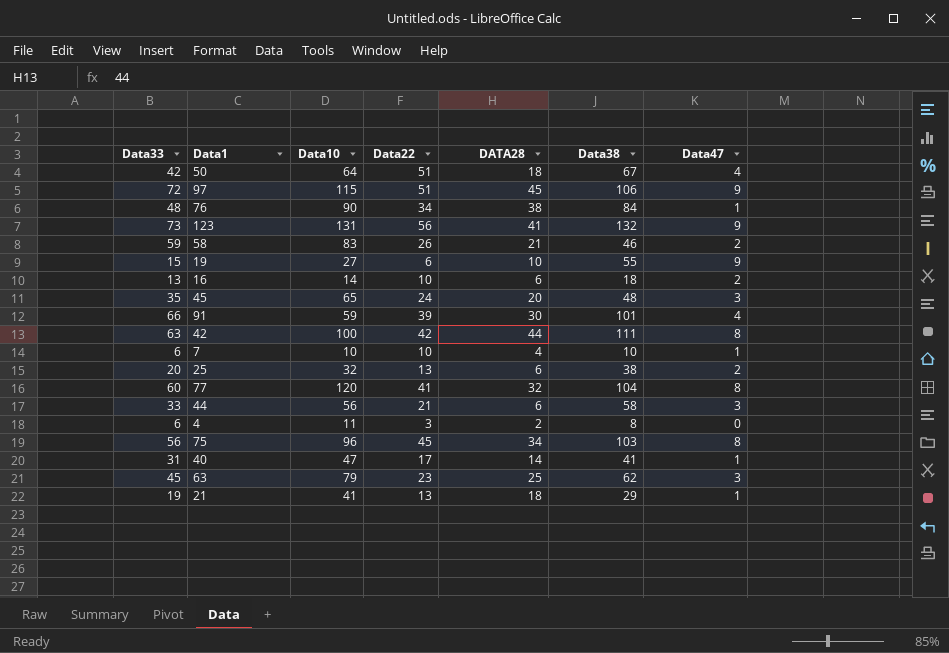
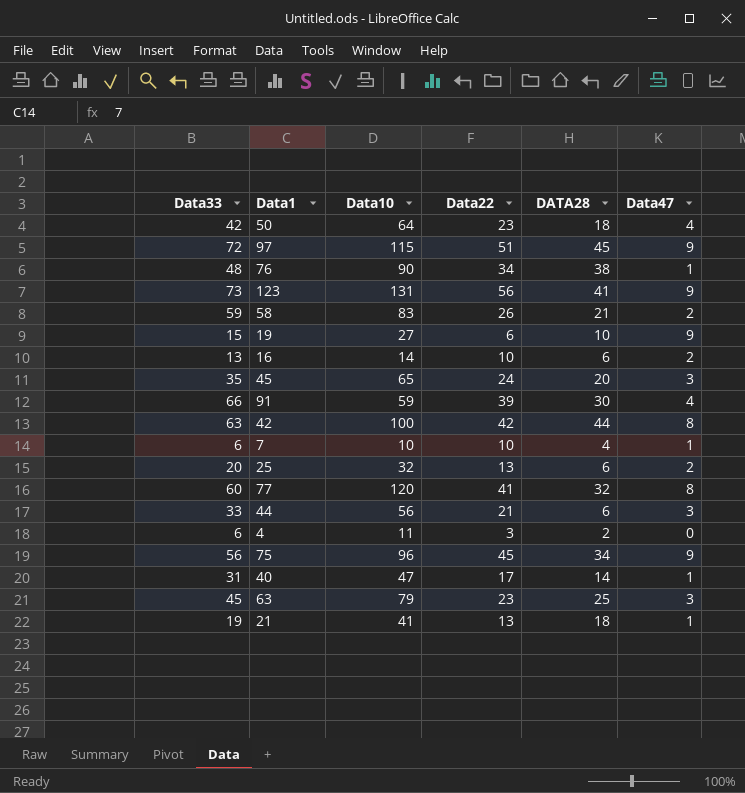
column Data38 | position: 6 -> none
50 | Data22: 51 -> 23
75 | Data47: 8 -> 9

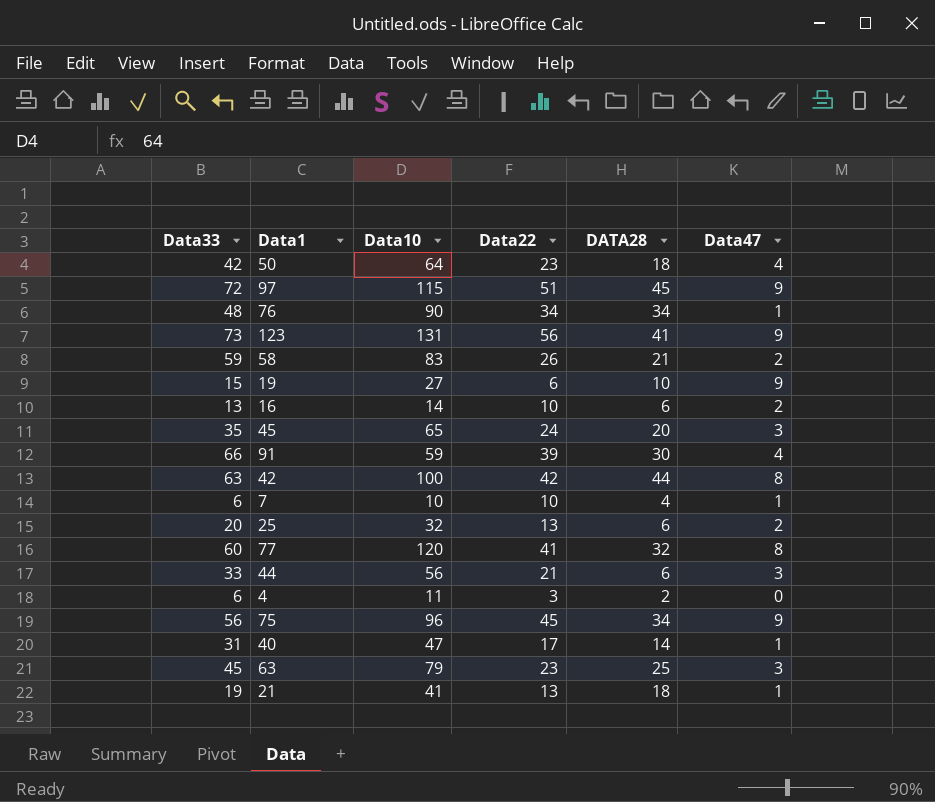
76 | DATA28: 38 -> 34

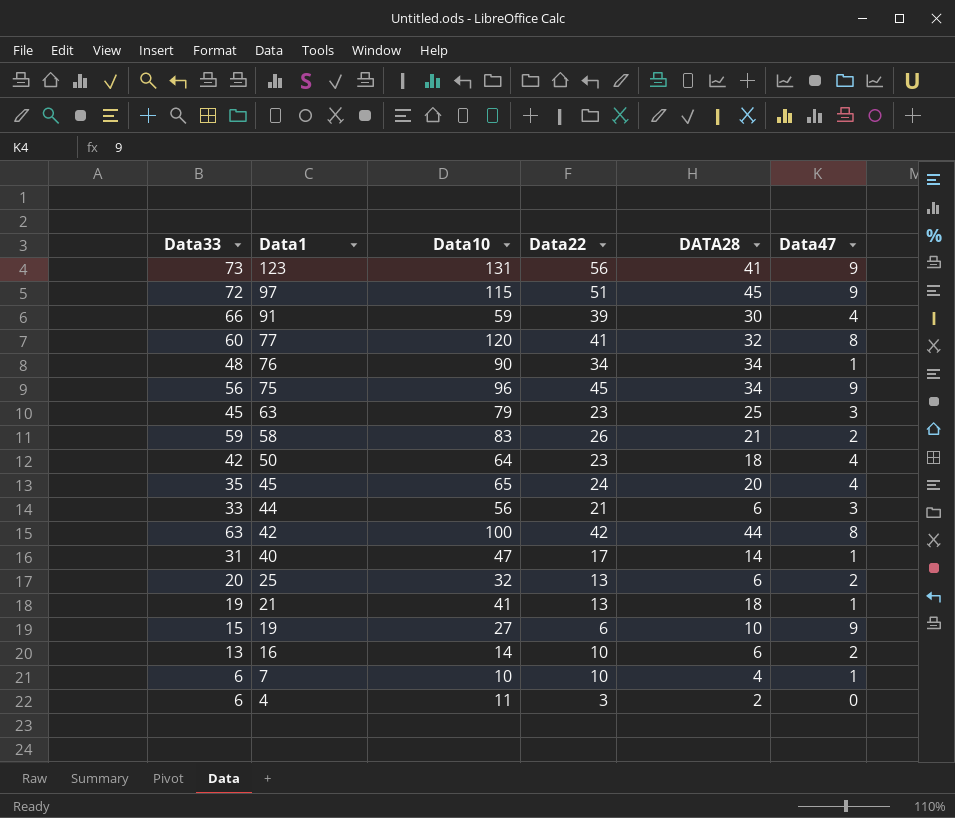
row order: none -> Data1 descending
45 | Data47: 3 -> 4

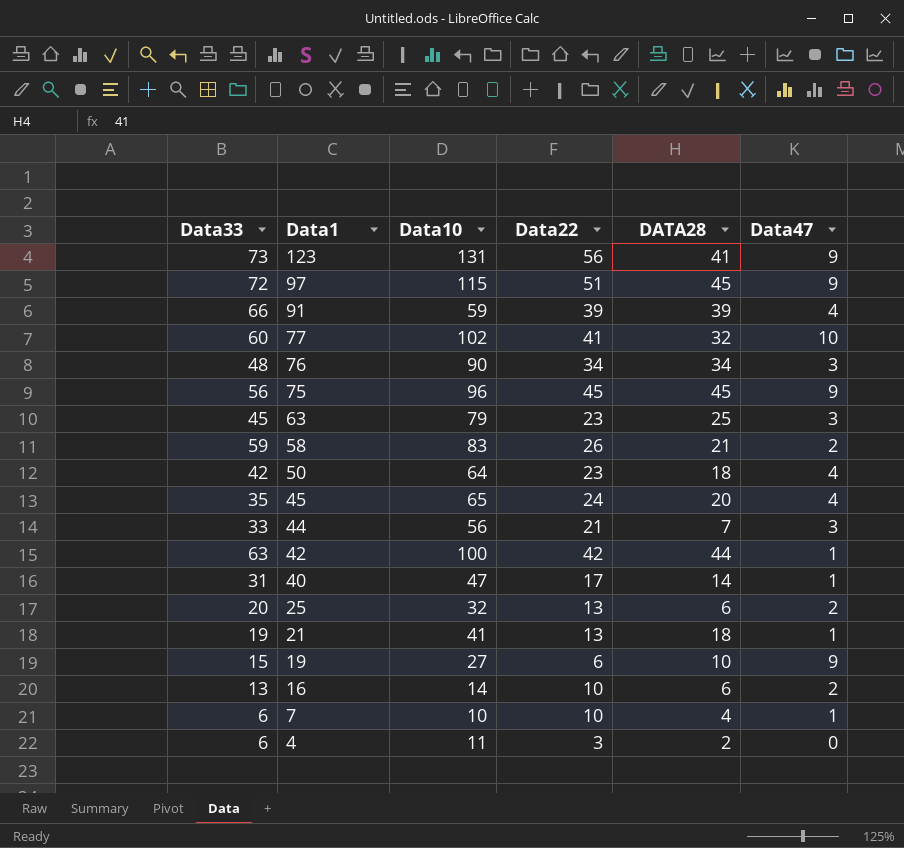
91 | DATA28: 30 -> 39
77 | Data10: 120 -> 102
77 | Data47: 8 -> 10
76 | Data47: 1 -> 3
75 | DATA28: 34 -> 45
44 | DATA28: 6 -> 7
42 | Data47: 8 -> 1

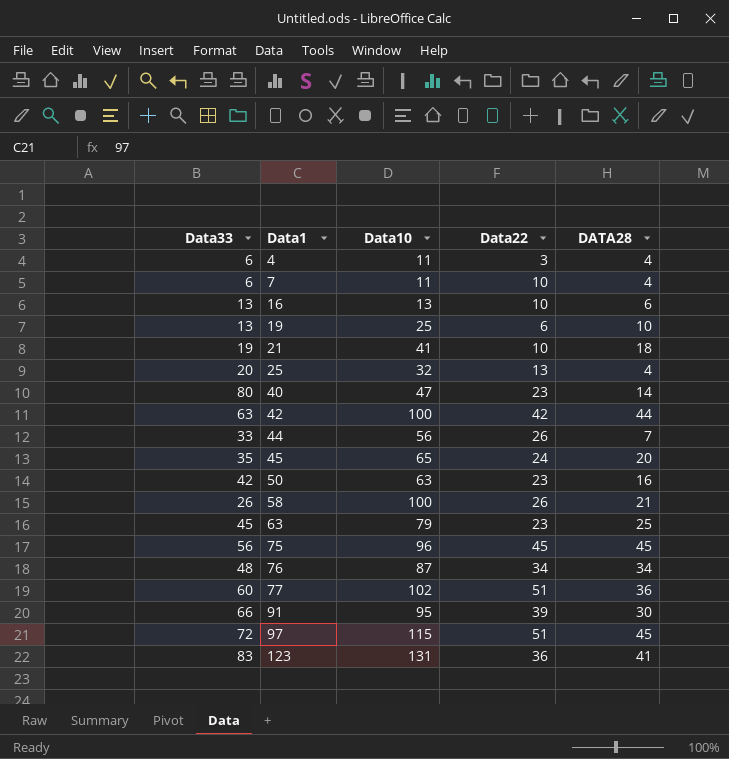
row order: Data1 descending -> Data1 ascending
column Data47 | position: 6 -> none
4 | DATA28: 2 -> 4
7 | Data10: 10 -> 11
16 | Data10: 14 -> 13
19 | Data33: 15 -> 13
19 | Data10: 27 -> 25
21 | Data22: 13 -> 10
25 | DATA28: 6 -> 4
40 | Data33: 31 -> 80
40 | Data22: 17 -> 23
44 | Data22: 21 -> 26
50 | Data10: 64 -> 63
50 | DATA28: 18 -> 16
58 | Data33: 59 -> 26
58 | Data10: 83 -> 100
76 | Data10: 90 -> 87
77 | Data22: 41 -> 51
77 | DATA28: 32 -> 36
91 | Data10: 59 -> 95
91 | DATA28: 39 -> 30
123 | Data33: 73 -> 83
123 | Data22: 56 -> 36

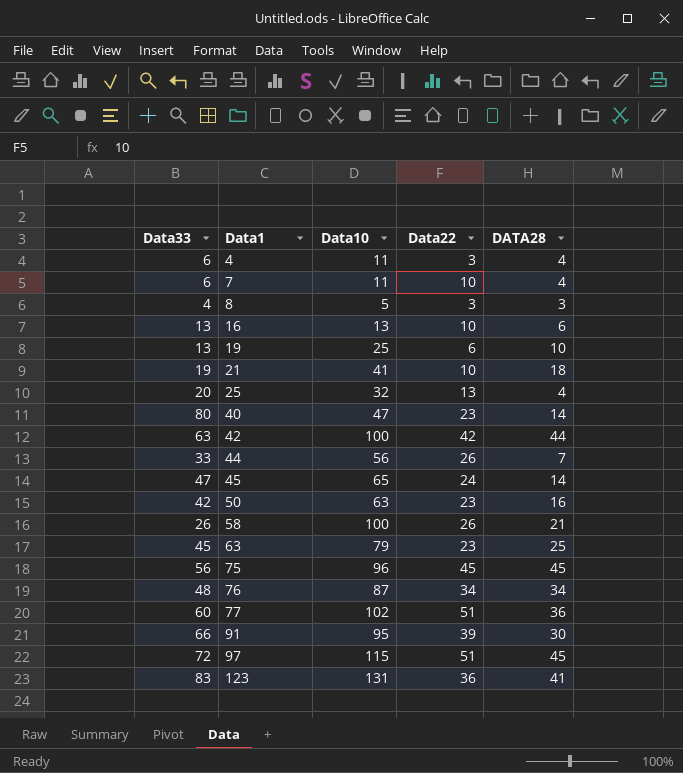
row 8: none -> 4 | 5 | 3 | 3
45 | Data33: 35 -> 47
45 | DATA28: 20 -> 14

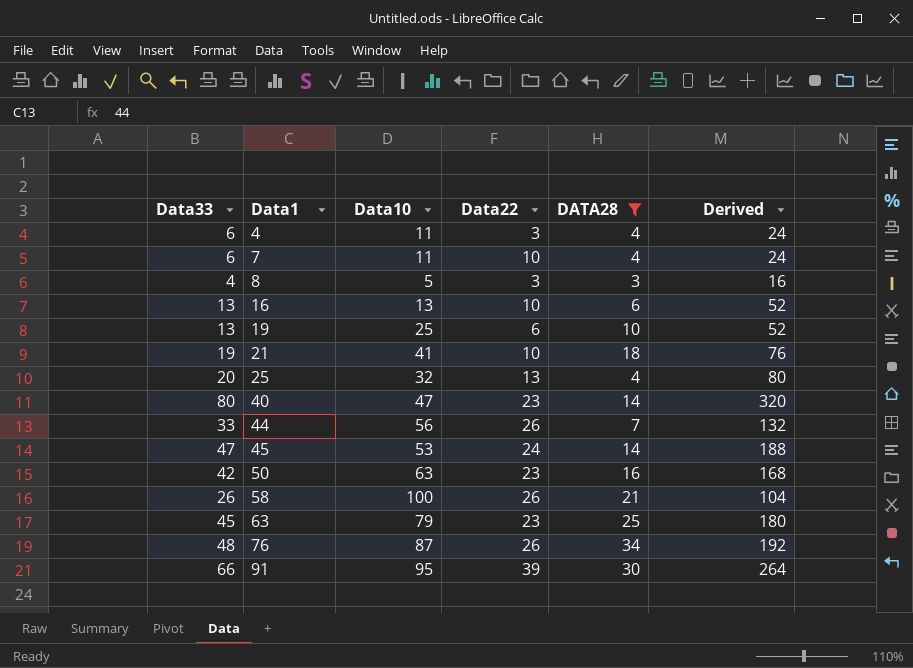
filter: none -> DATA28 <= 34
column Derived | formula: none -> [Data33] * 4
45 | Data10: 65 -> 53
76 | Data22: 34 -> 26

